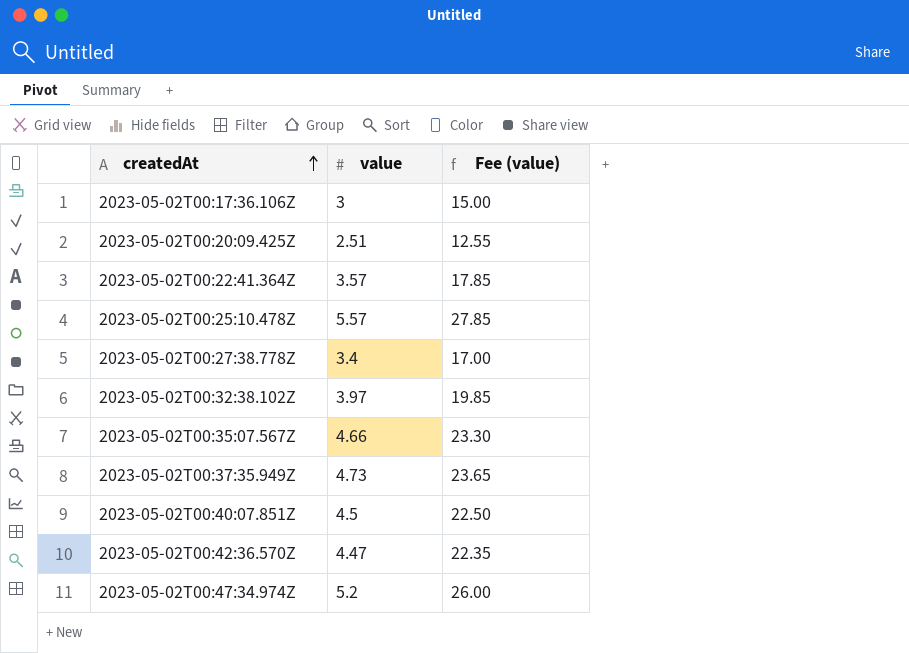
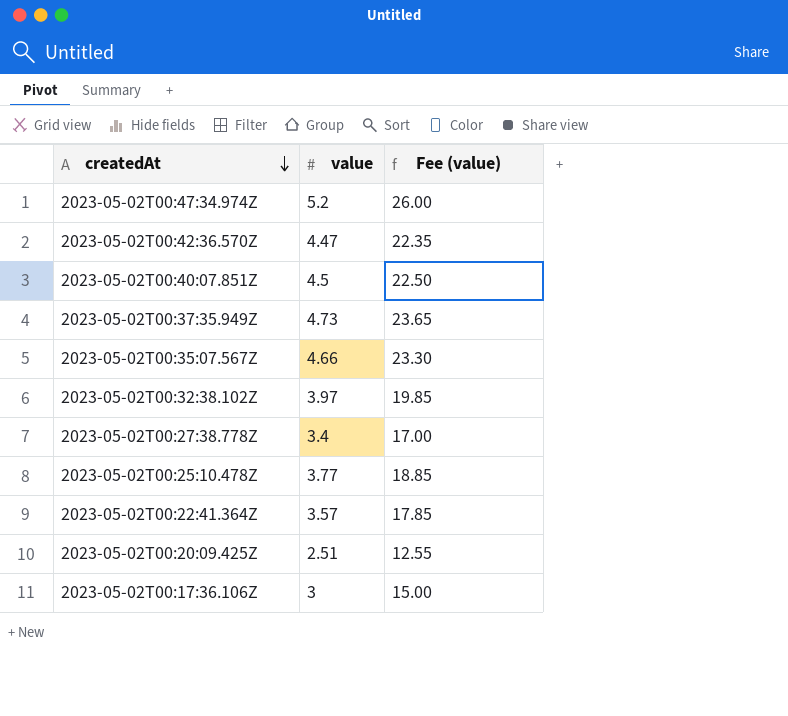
row order: createdAt ascending -> createdAt descending
2023-05-02T00:25:10.478Z | value: 5.57 -> 3.77
2023-05-02T00:25:10.478Z | Fee (value): 27.85 -> 18.85

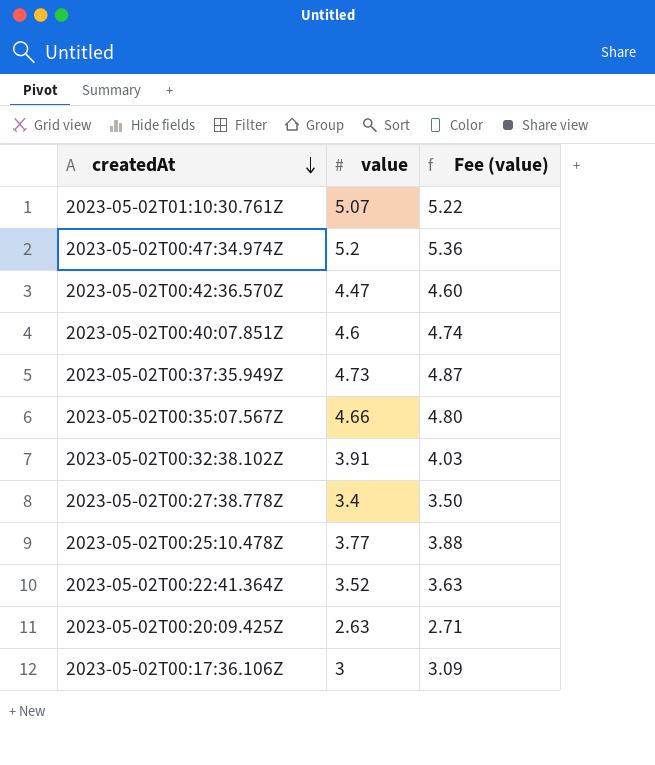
column Fee (value) | formula: [value] * 5 -> [value] * 1.03
row 2023-05-02T01:10:30.761Z: none -> 5.07 | 5.22
2023-05-02T00:40:07.851Z | value: 4.5 -> 4.6
2023-05-02T00:32:38.102Z | value: 3.97 -> 3.91
2023-05-02T00:22:41.364Z | value: 3.57 -> 3.52
2023-05-02T00:20:09.425Z | value: 2.51 -> 2.63

